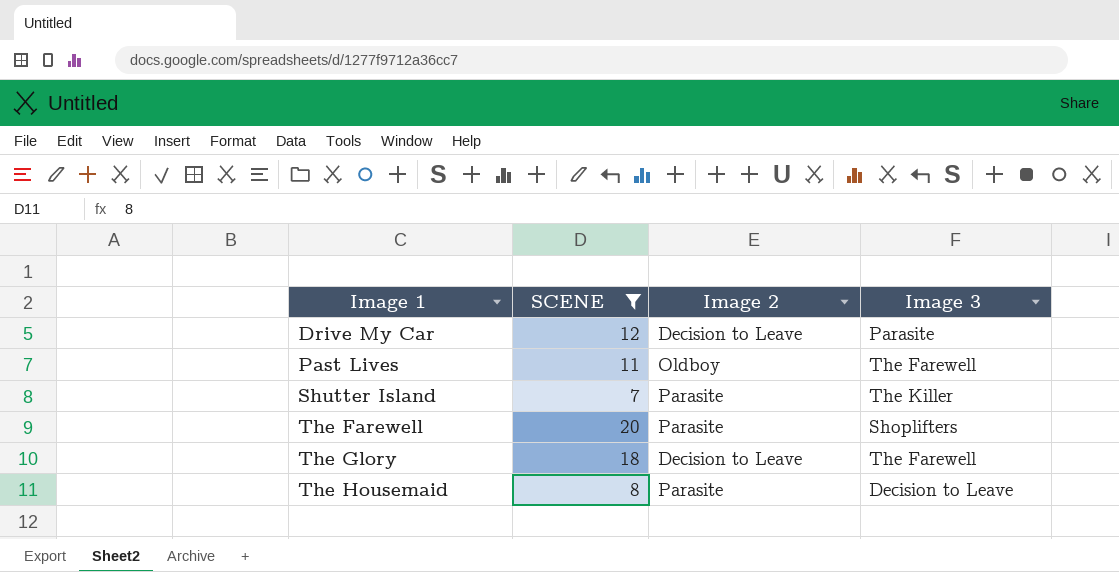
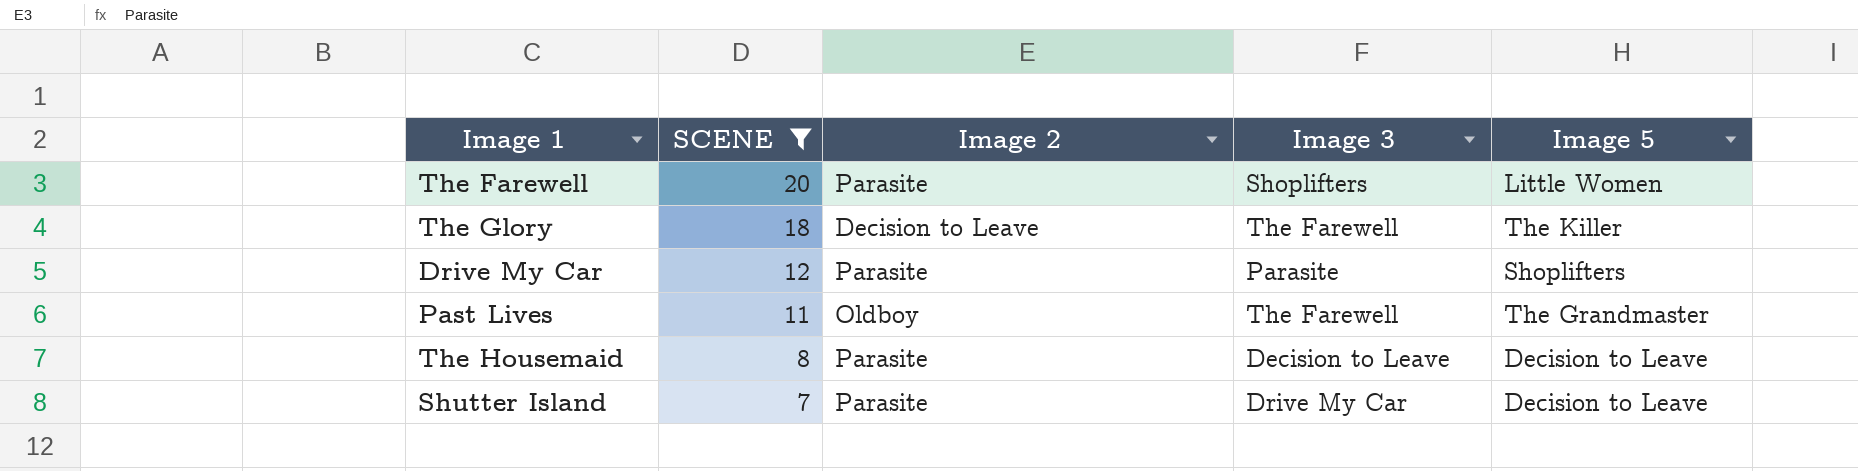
row order: Image 1 ascending -> SCENE descending
column Image 5 | position: none -> 5
Drive My Car | Image 2: Decision to Leave -> Parasite
Shutter Island | Image 3: The Killer -> Drive My Car

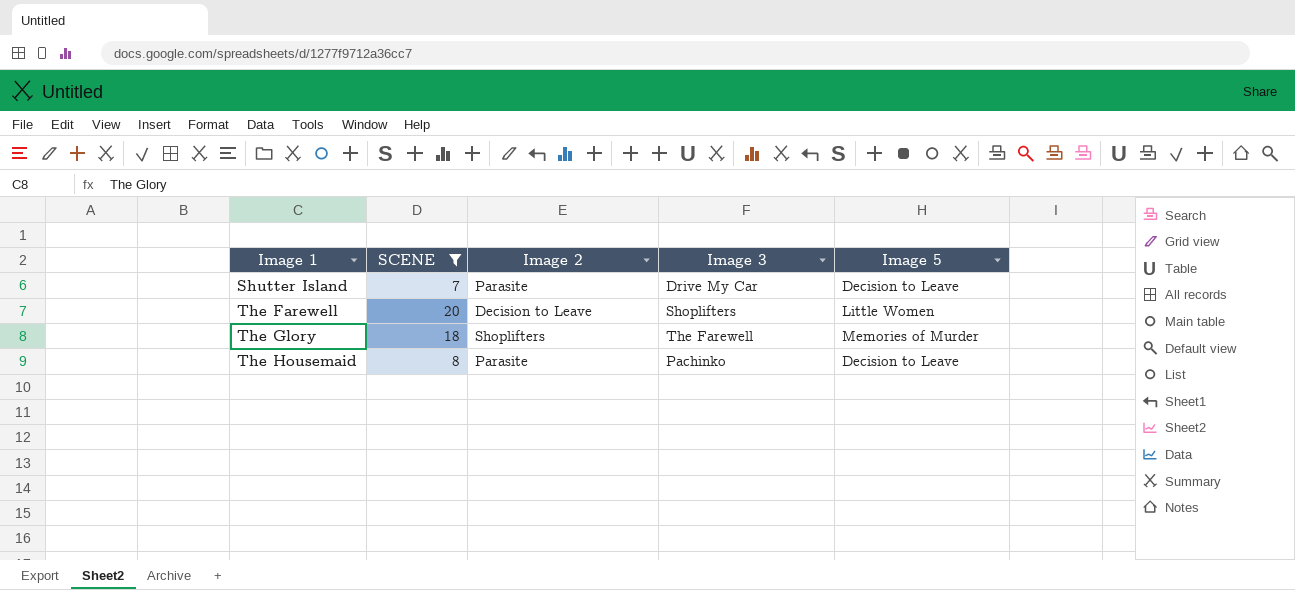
row order: SCENE descending -> Image 1 ascending
row Drive My Car: 12 | Parasite | Parasite | Shoplifters -> none
row Past Lives: 11 | Oldboy | The Farewell | The Grandmaster -> none
The Farewell | Image 2: Parasite -> Decision to Leave
The Glory | Image 2: Decision to Leave -> Shoplifters
The Glory | Image 5: The Killer -> Memories of Murder
The Housemaid | Image 3: Decision to Leave -> Pachinko

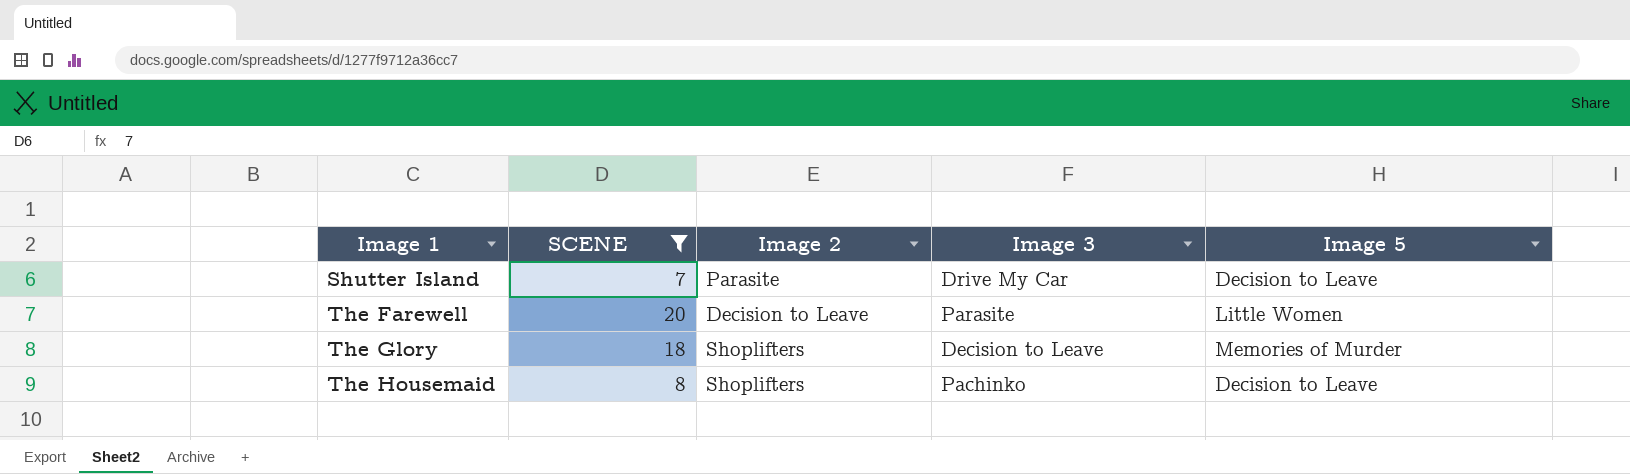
The Farewell | Image 3: Shoplifters -> Parasite
The Glory | Image 3: The Farewell -> Decision to Leave
The Housemaid | Image 2: Parasite -> Shoplifters

